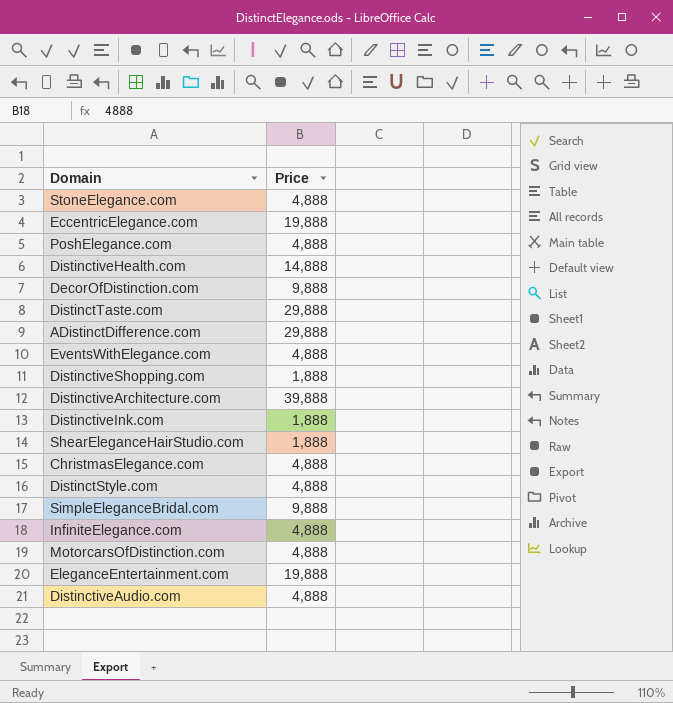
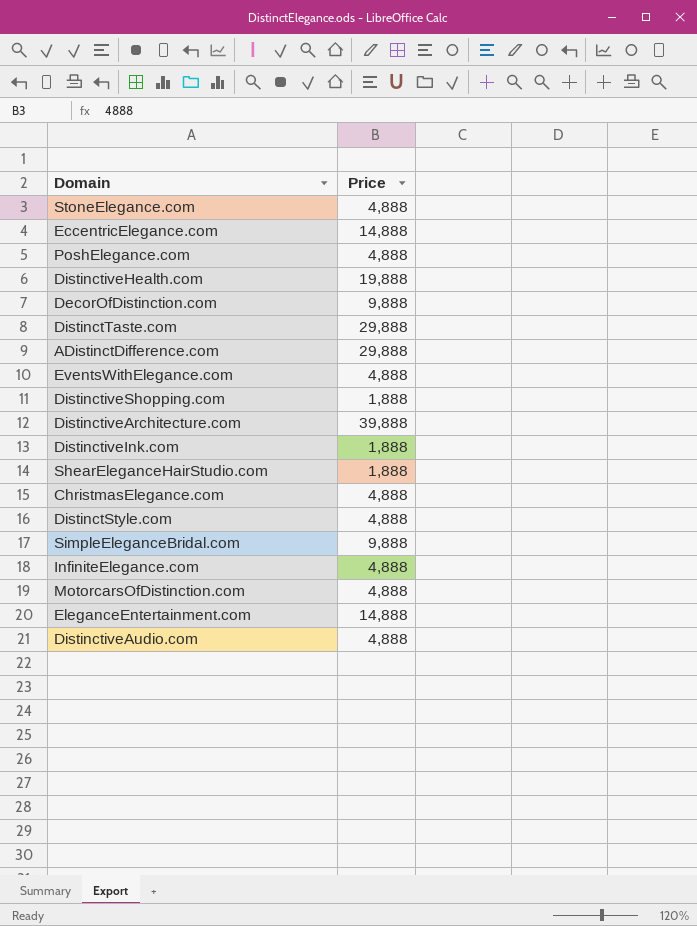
EccentricElegance.com | Price: 19,888 -> 14,888
DistinctiveHealth.com | Price: 14,888 -> 19,888
EleganceEntertainment.com | Price: 19,888 -> 14,888

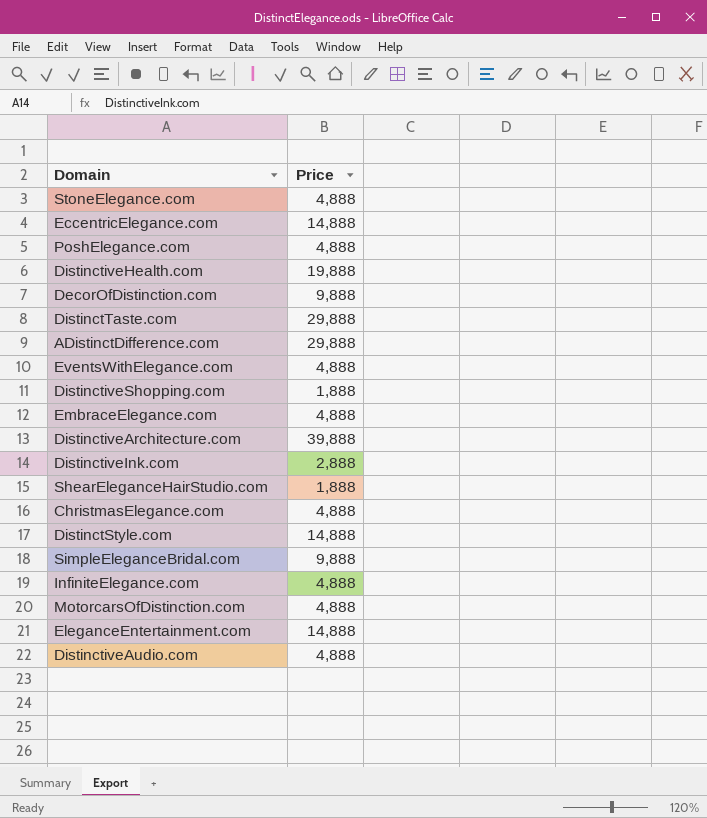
row EmbraceElegance.com: none -> 4,888
DistinctiveInk.com | Price: 1,888 -> 2,888
DistinctStyle.com | Price: 4,888 -> 14,888

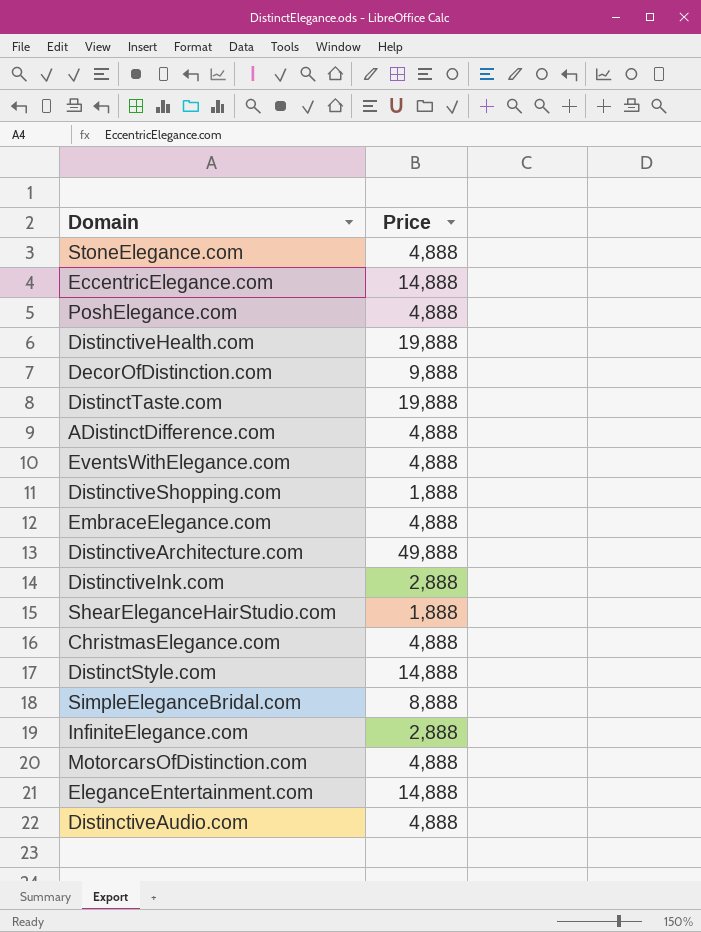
DistinctTaste.com | Price: 29,888 -> 19,888
ADistinctDifference.com | Price: 29,888 -> 4,888
DistinctiveArchitecture.com | Price: 39,888 -> 49,888
SimpleEleganceBridal.com | Price: 9,888 -> 8,888
InfiniteElegance.com | Price: 4,888 -> 2,888

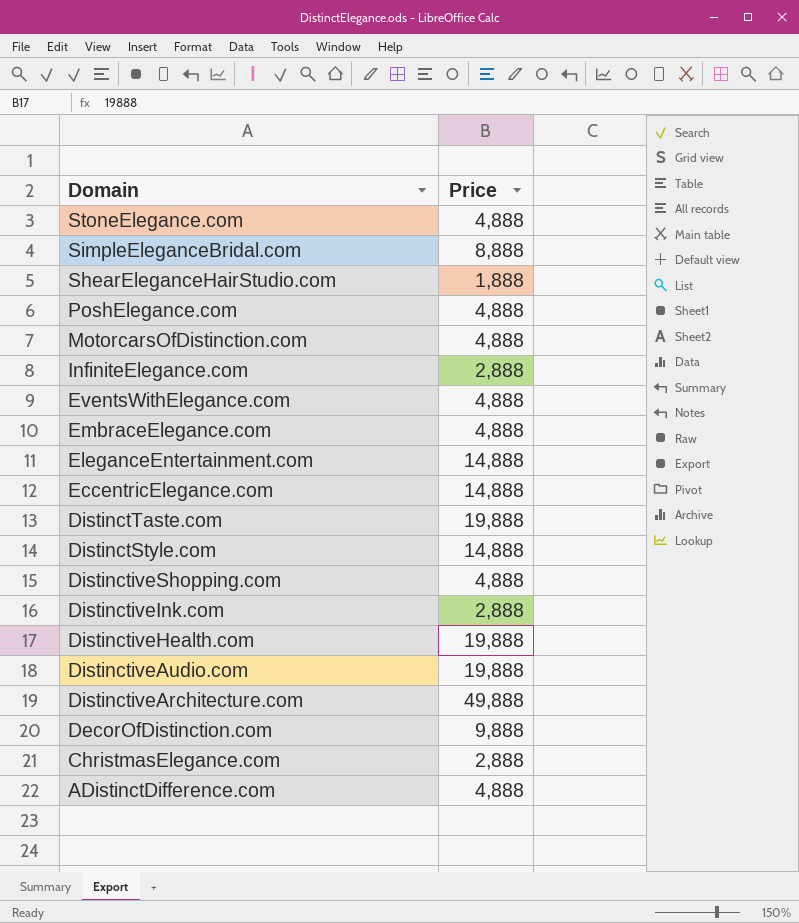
row order: none -> Domain descending
DistinctiveShopping.com | Price: 1,888 -> 4,888
DistinctiveAudio.com | Price: 4,888 -> 19,888
ChristmasElegance.com | Price: 4,888 -> 2,888

